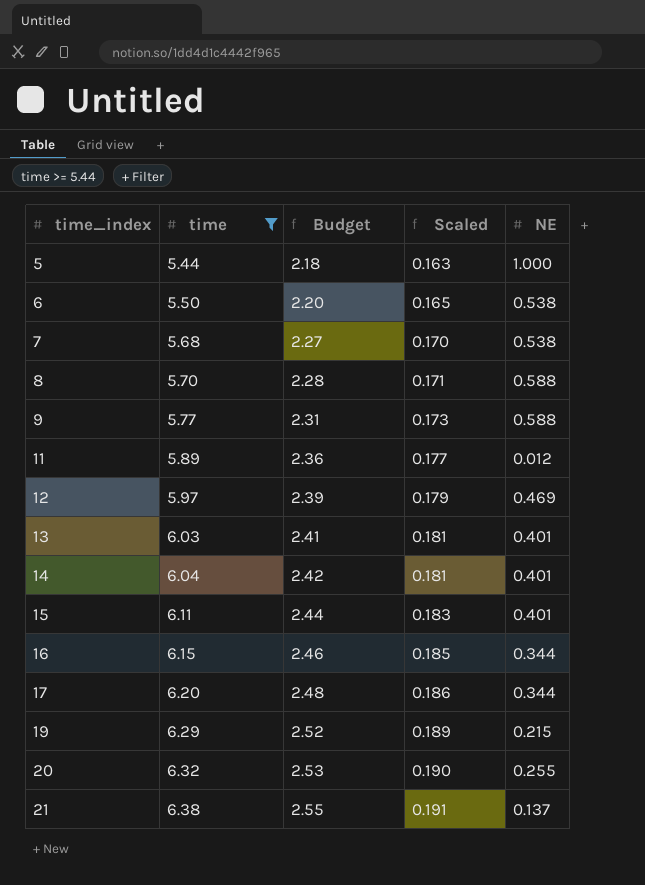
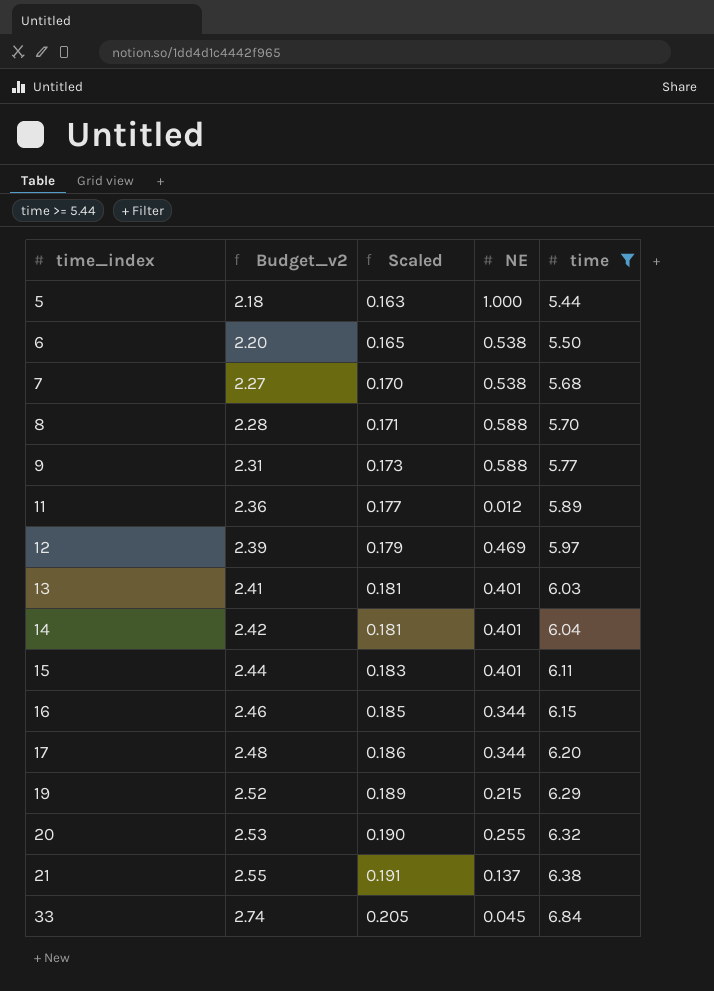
column name: Budget -> Budget_v2
column time | position: 2 -> 5
row 33: none -> 2.74 | 0.205 | 0.045 | 6.84

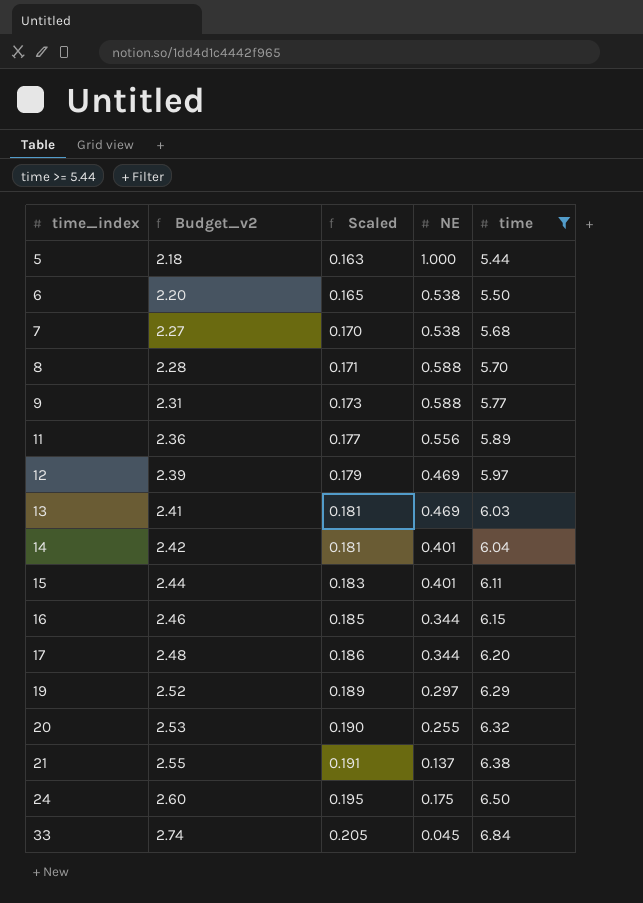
11 | NE: 0.012 -> 0.556
13 | NE: 0.401 -> 0.469
19 | NE: 0.215 -> 0.297
row 24: none -> 2.60 | 0.195 | 0.175 | 6.50

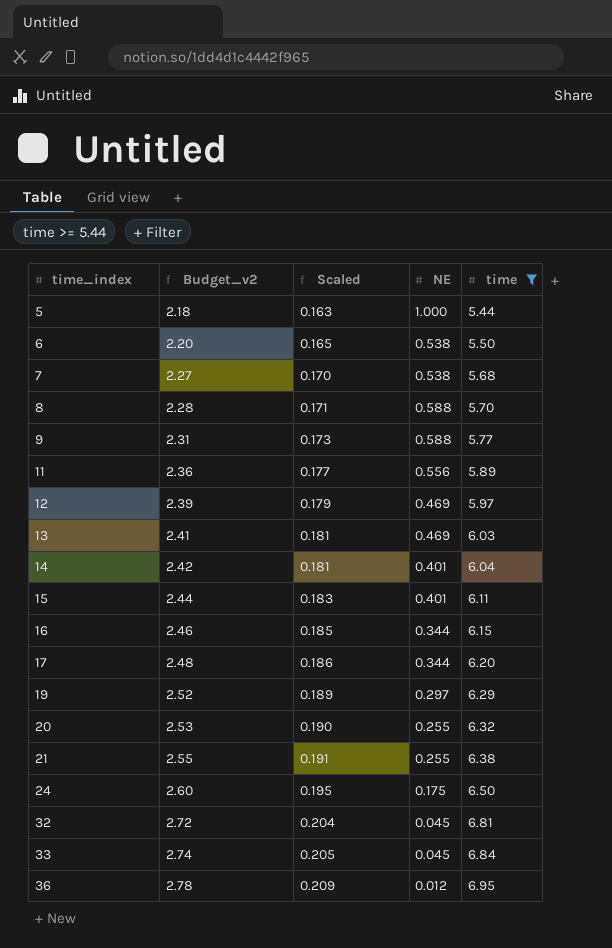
21 | NE: 0.137 -> 0.255
row 32: none -> 2.72 | 0.204 | 0.045 | 6.81
row 36: none -> 2.78 | 0.209 | 0.012 | 6.95

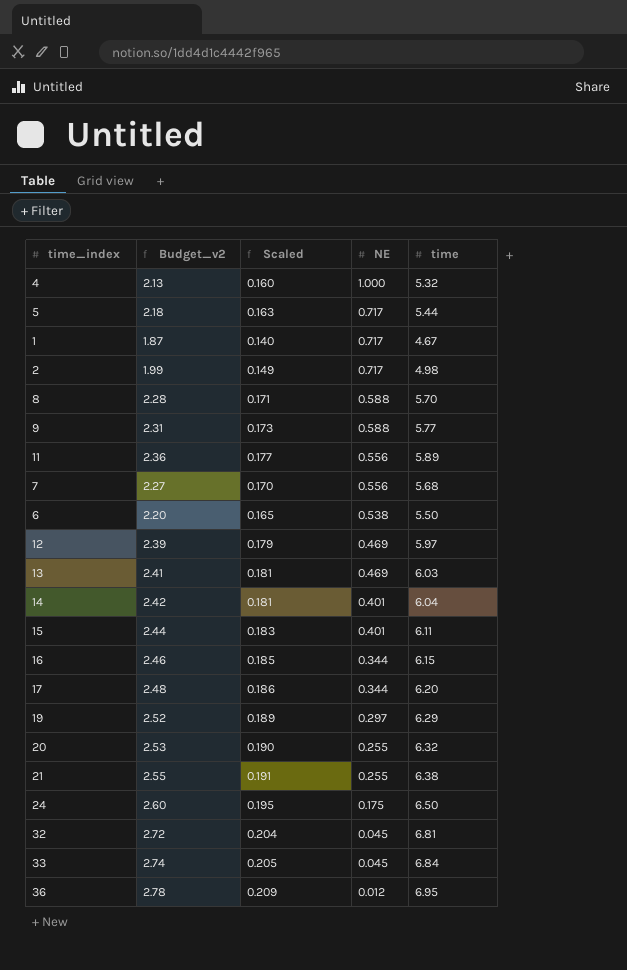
filter: time >= 5.44 -> none
row order: time_index ascending -> NE descending
5 | NE: 1.000 -> 0.717
7 | NE: 0.538 -> 0.556

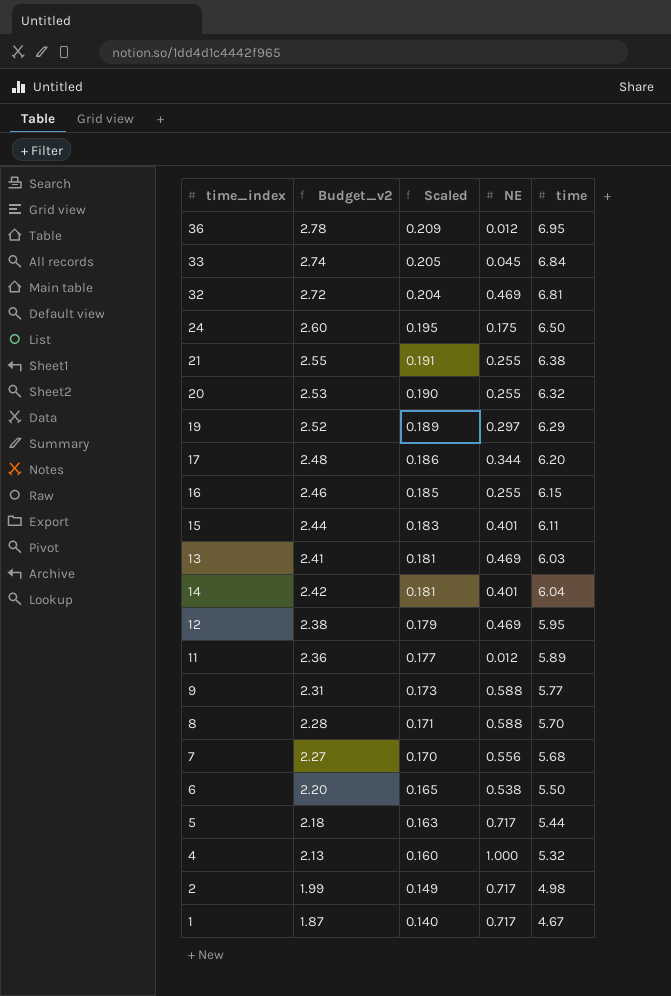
row order: NE descending -> Scaled descending
32 | NE: 0.045 -> 0.469
16 | NE: 0.344 -> 0.255
12 | Budget_v2: 2.39 -> 2.38
12 | time: 5.97 -> 5.95
11 | NE: 0.556 -> 0.012

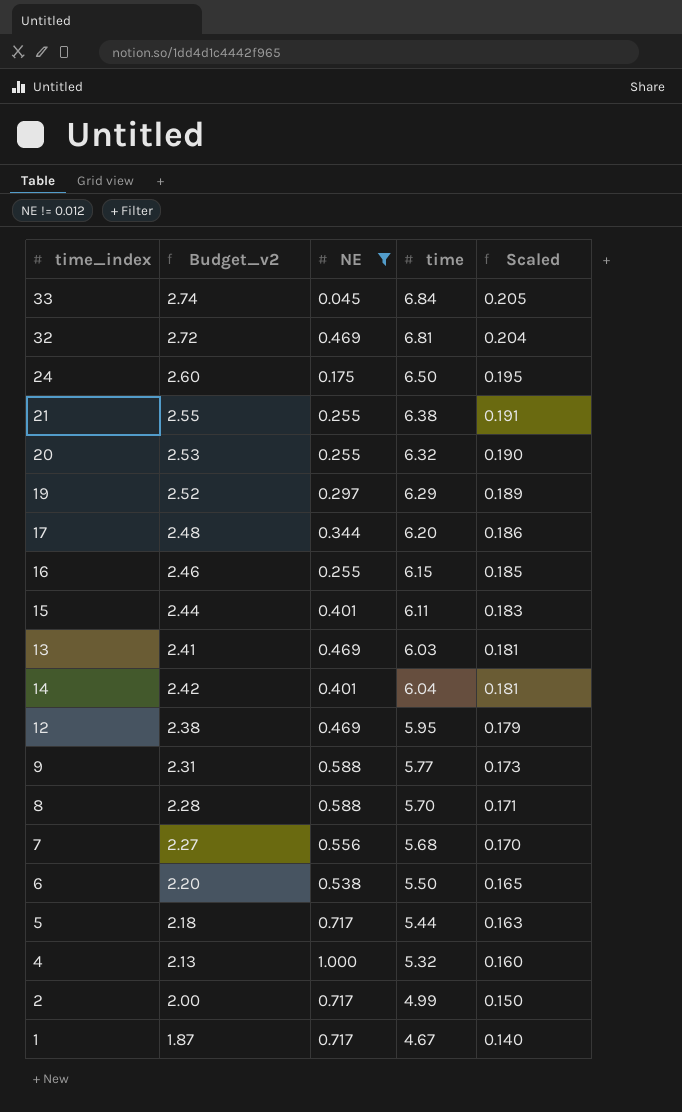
filter: none -> NE != 0.012
column Scaled | position: 3 -> 5
2 | Budget_v2: 1.99 -> 2.00
2 | time: 4.98 -> 4.99
2 | Scaled: 0.149 -> 0.150

